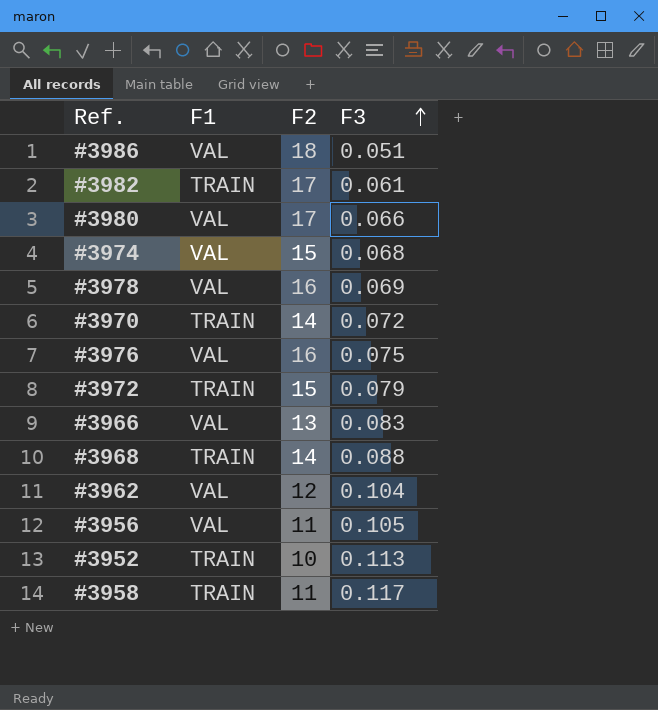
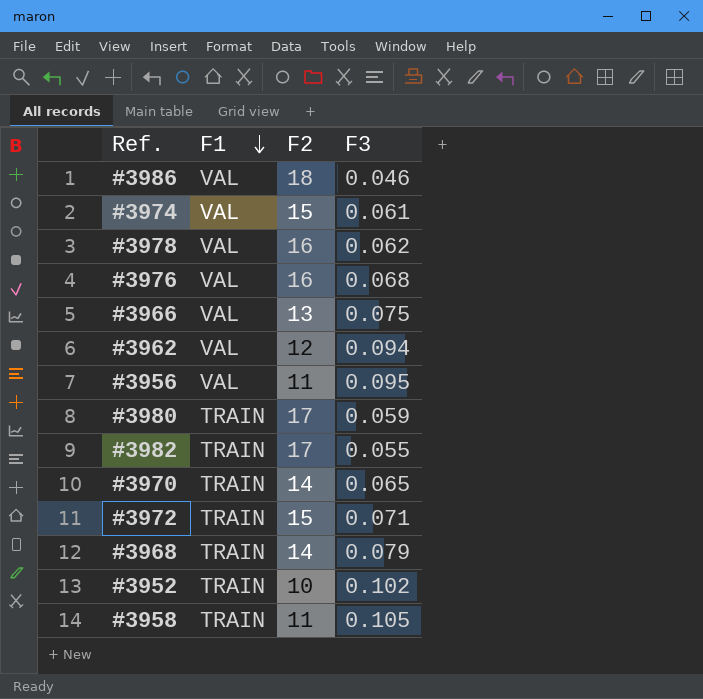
row order: F3 ascending -> F1 descending
#3986 | F3: 0.051 -> 0.046
#3974 | F3: 0.068 -> 0.061
#3978 | F3: 0.069 -> 0.062
#3976 | F3: 0.075 -> 0.068
#3966 | F3: 0.083 -> 0.075
#3962 | F3: 0.104 -> 0.094
#3956 | F3: 0.105 -> 0.095
#3980 | F1: VAL -> TRAIN
#3980 | F3: 0.066 -> 0.059
#3982 | F3: 0.061 -> 0.055
#3970 | F3: 0.072 -> 0.065
#3972 | F3: 0.079 -> 0.071
#3968 | F3: 0.088 -> 0.079
#3952 | F3: 0.113 -> 0.102
#3958 | F3: 0.117 -> 0.105

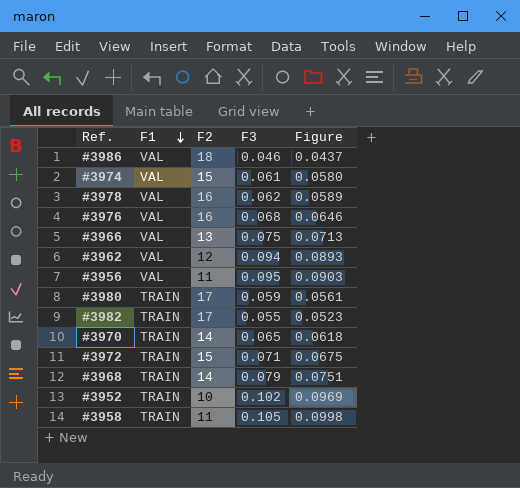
column Figure | formula: none -> [F3] * 0.95

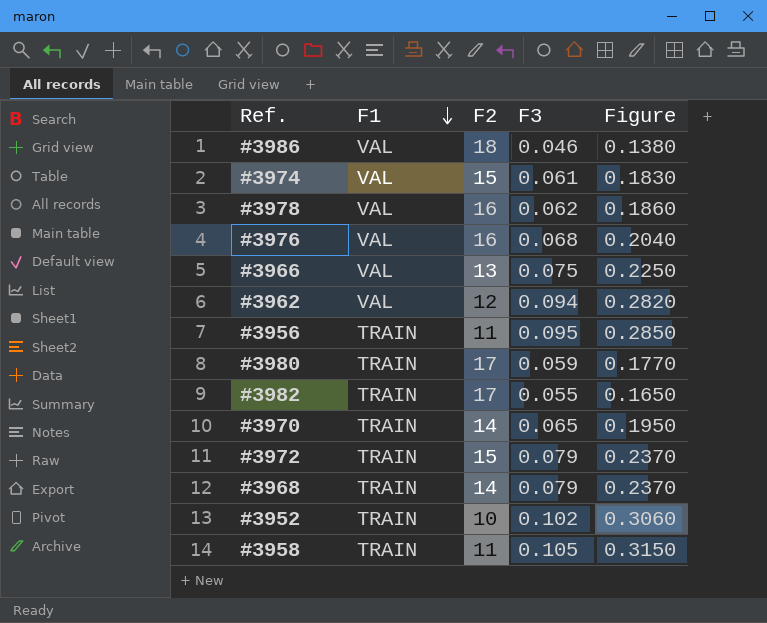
column Figure | formula: [F3] * 0.95 -> [F3] * 3
#3956 | F1: VAL -> TRAIN
#3972 | F3: 0.071 -> 0.079

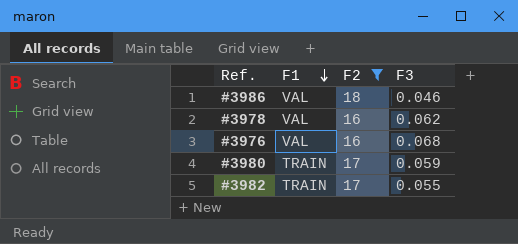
filter: none -> F2 >= 16
column Figure | formula: [F3] * 3 -> none

